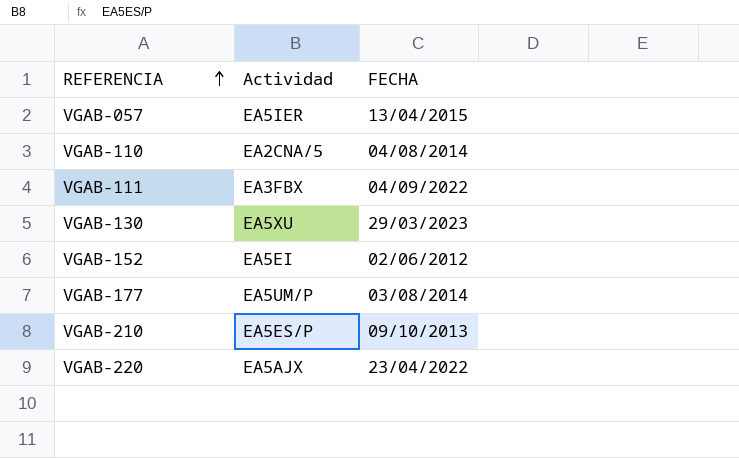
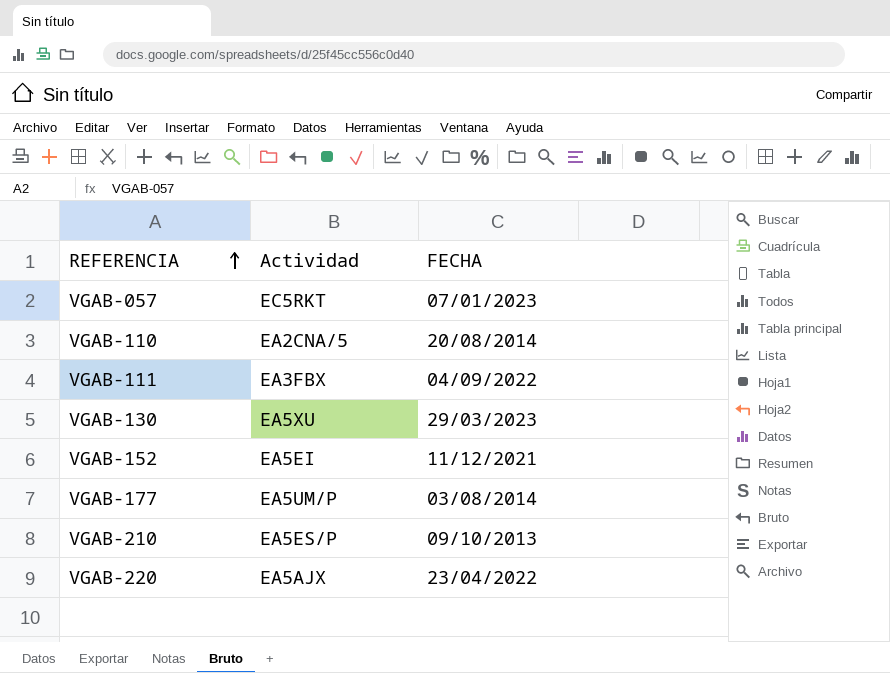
VGAB-057 | Actividad: EA5IER -> EC5RKT
VGAB-057 | FECHA: 13/04/2015 -> 07/01/2023
VGAB-110 | FECHA: 04/08/2014 -> 20/08/2014
VGAB-152 | FECHA: 02/06/2012 -> 11/12/2021

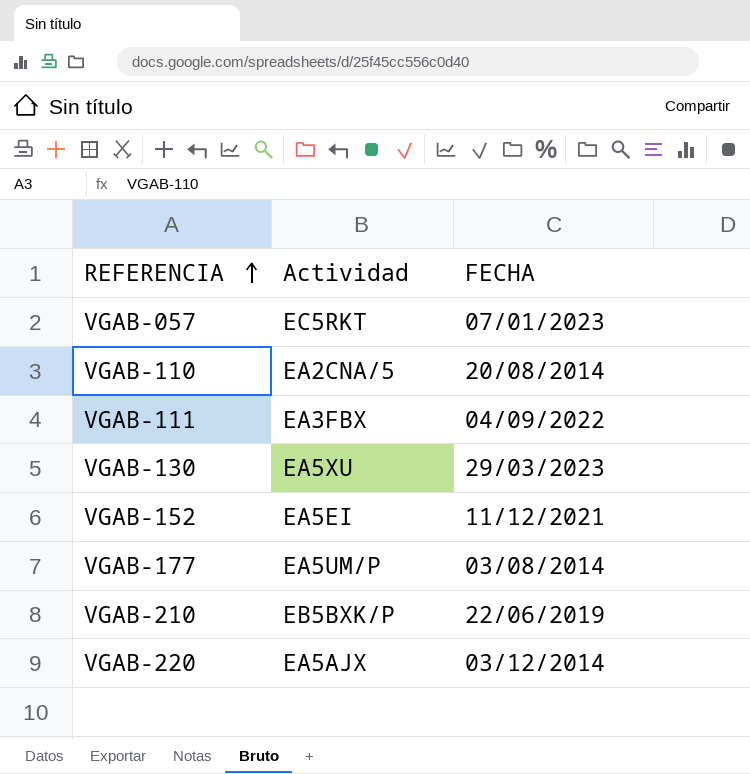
VGAB-210 | Actividad: EA5ES/P -> EB5BXK/P
VGAB-210 | FECHA: 09/10/2013 -> 22/06/2019
VGAB-220 | FECHA: 23/04/2022 -> 03/12/2014

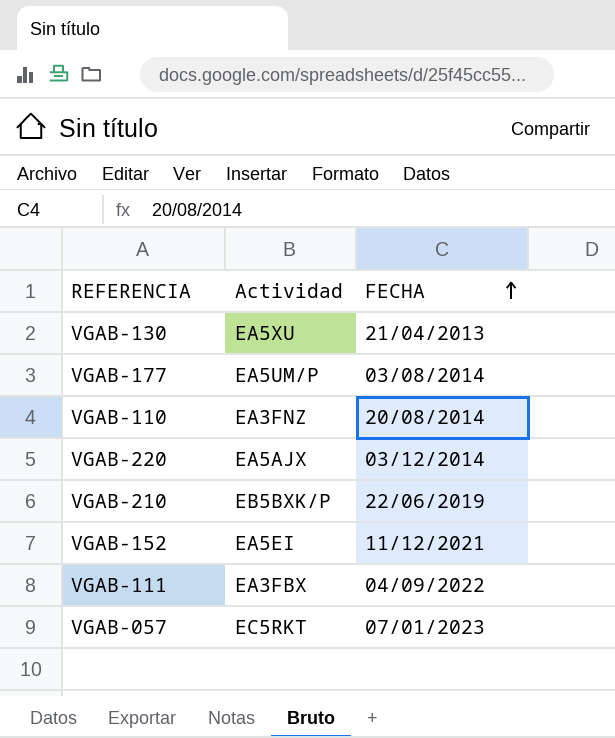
row order: REFERENCIA ascending -> FECHA ascending
VGAB-130 | FECHA: 29/03/2023 -> 21/04/2013
VGAB-110 | Actividad: EA2CNA/5 -> EA3FNZ

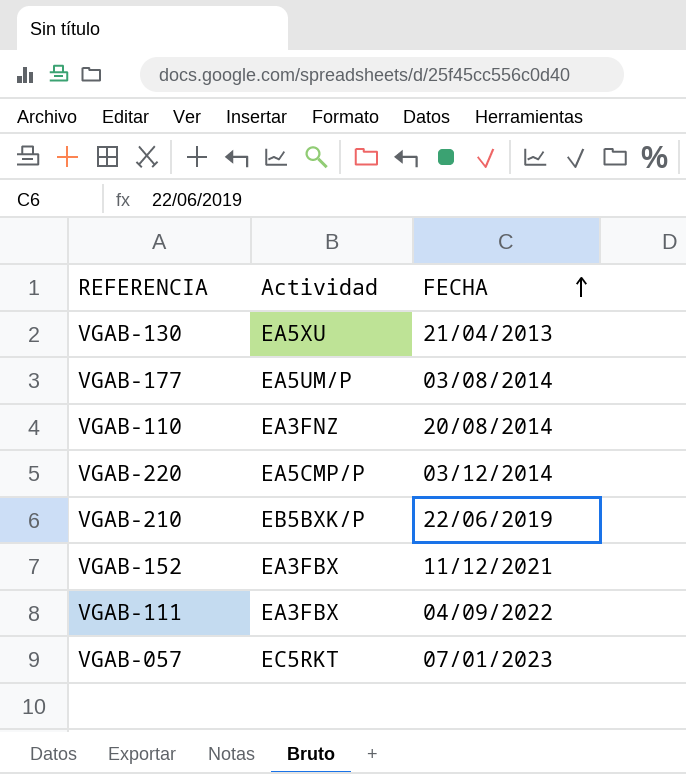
VGAB-220 | Actividad: EA5AJX -> EA5CMP/P
VGAB-152 | Actividad: EA5EI -> EA3FBX

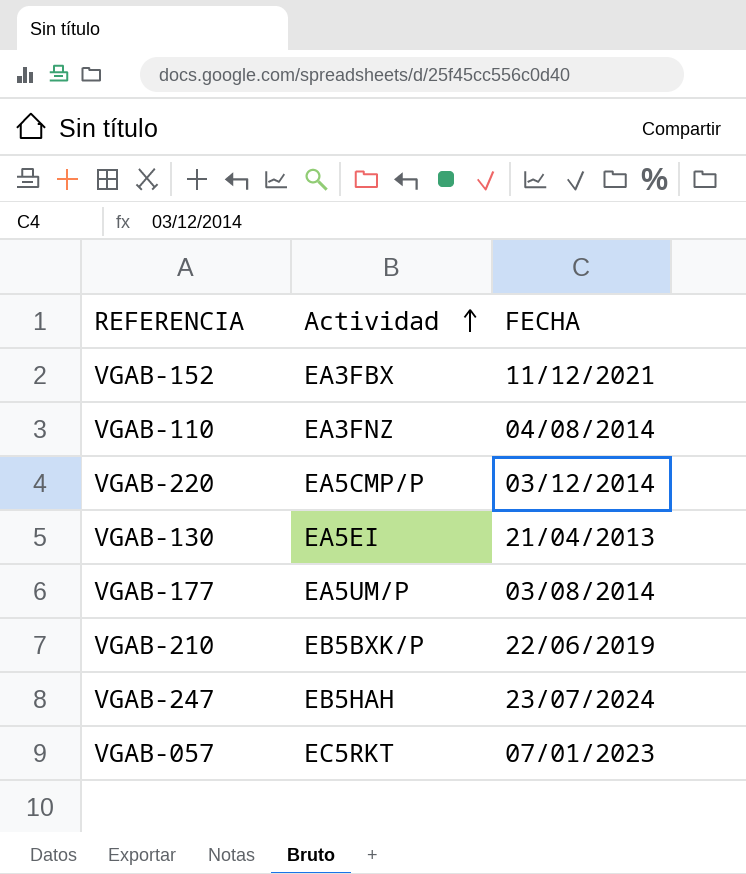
row order: FECHA ascending -> Actividad ascending
row VGAB-111: EA3FBX | 04/09/2022 -> none
VGAB-110 | FECHA: 20/08/2014 -> 04/08/2014
VGAB-130 | Actividad: EA5XU -> EA5EI
row VGAB-247: none -> EB5HAH | 23/07/2024

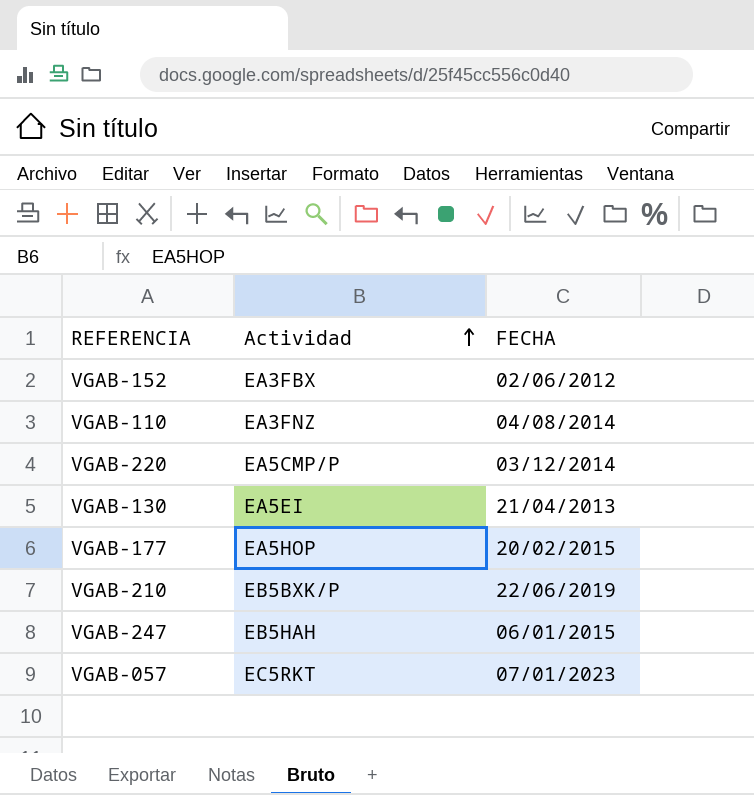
VGAB-152 | FECHA: 11/12/2021 -> 02/06/2012
VGAB-177 | Actividad: EA5UM/P -> EA5HOP
VGAB-177 | FECHA: 03/08/2014 -> 20/02/2015
VGAB-247 | FECHA: 23/07/2024 -> 06/01/2015

